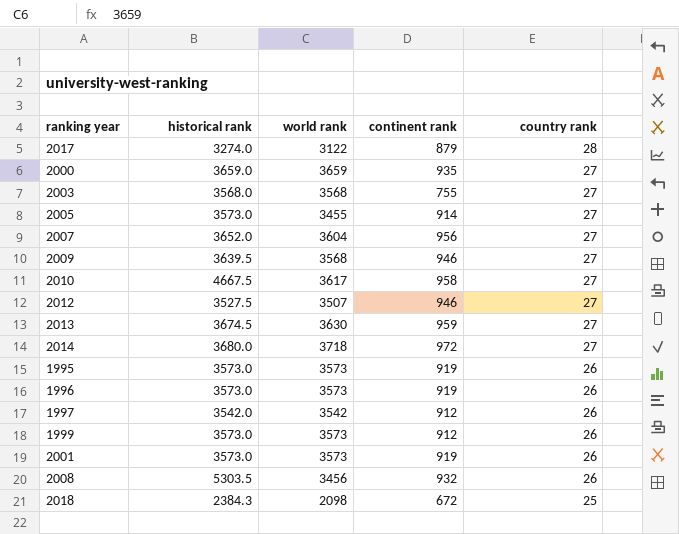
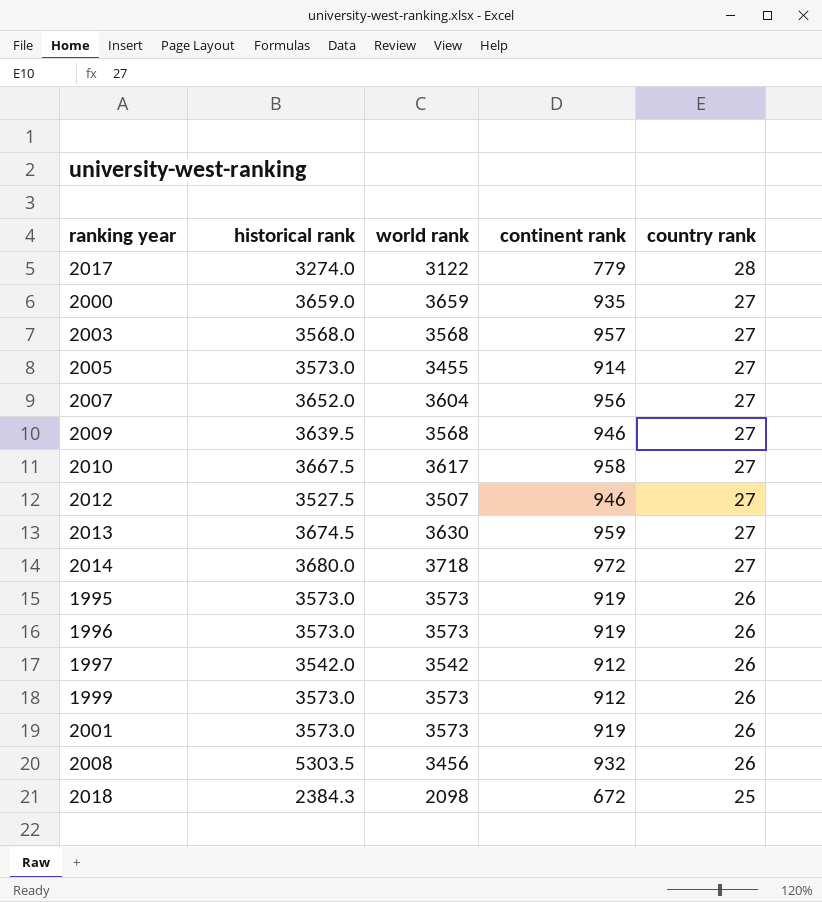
2017 | continent rank: 879 -> 779
2003 | continent rank: 755 -> 957
2010 | historical rank: 4667.5 -> 3667.5

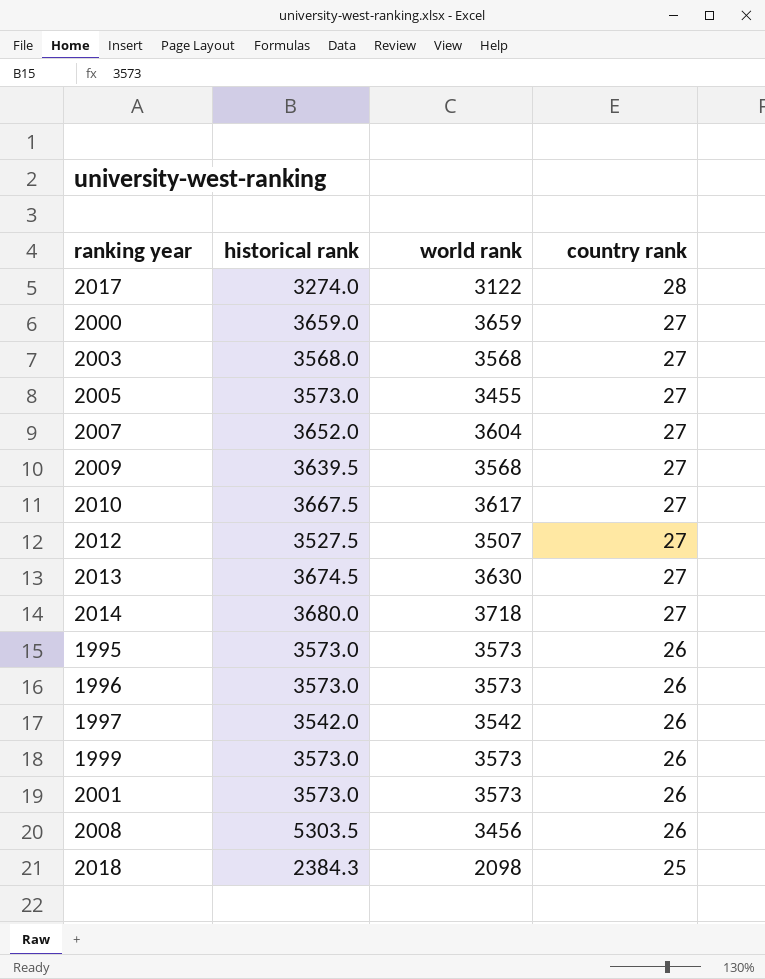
column continent rank | position: 4 -> none

